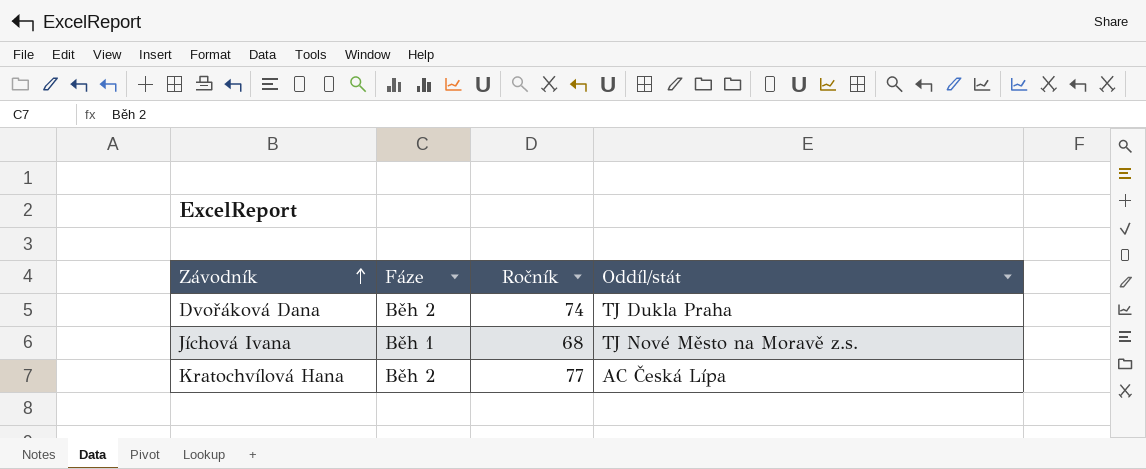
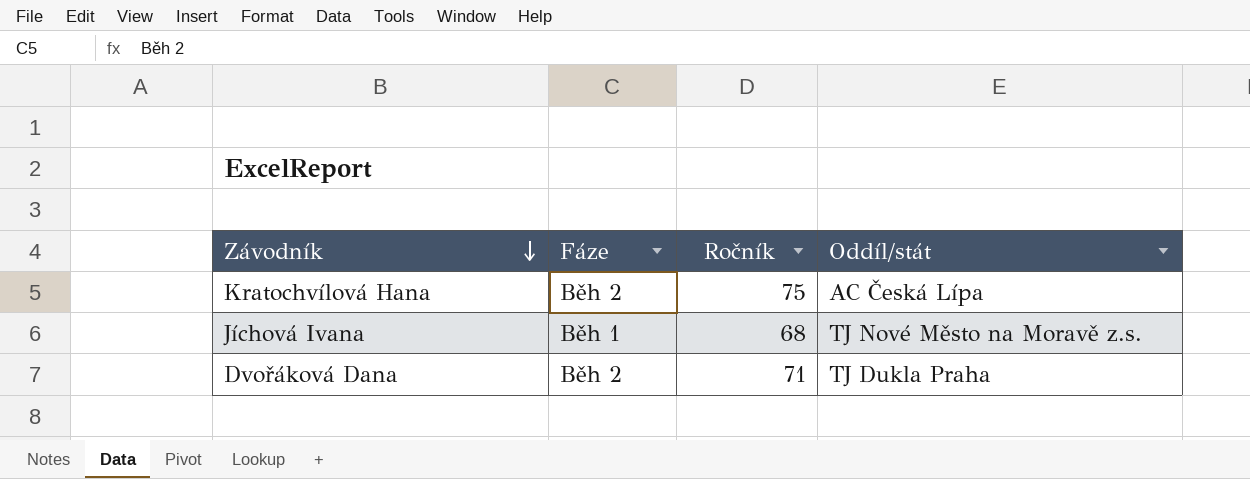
row order: Závodník ascending -> Závodník descending
Kratochvílová Hana | Ročník: 77 -> 75
Dvořáková Dana | Ročník: 74 -> 71

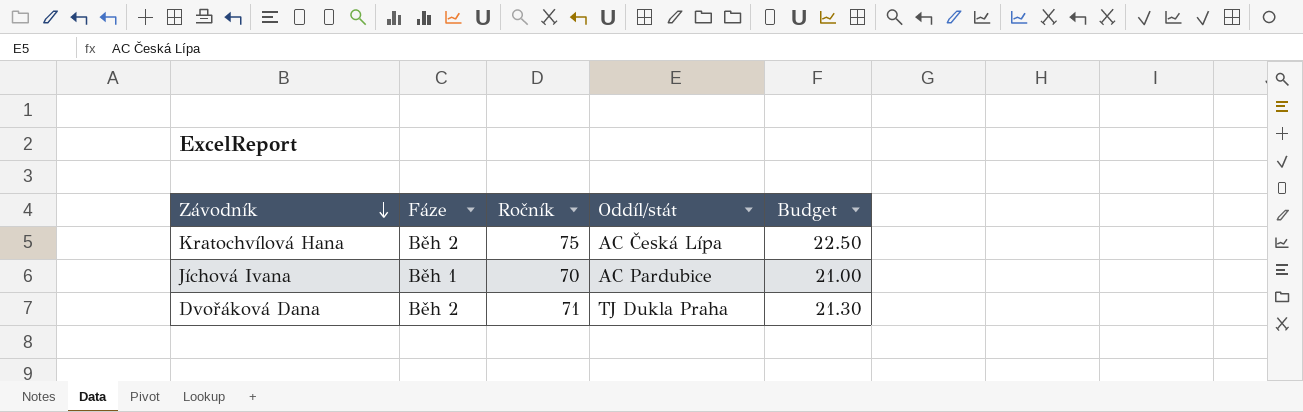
column Budget | formula: none -> [Ročník] * 0.3
Jíchová Ivana | Ročník: 68 -> 70
Jíchová Ivana | Oddíl/stát: TJ Nové Město na Moravě z.s. -> AC Pardubice

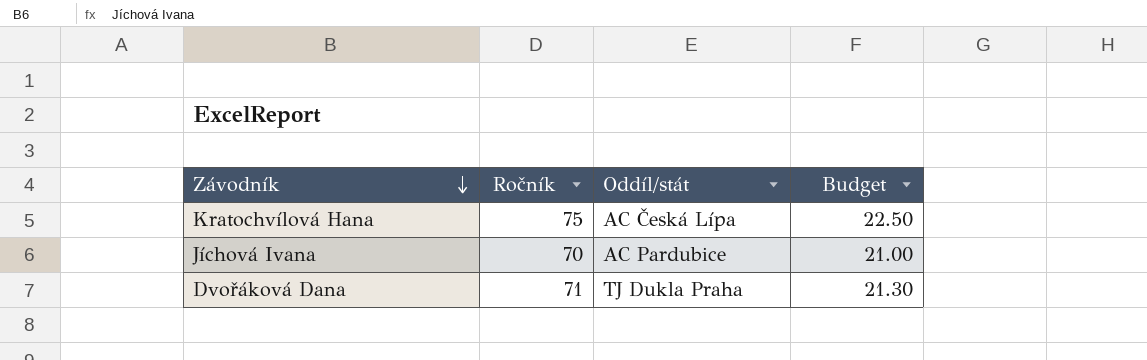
column Fáze | position: 2 -> none

